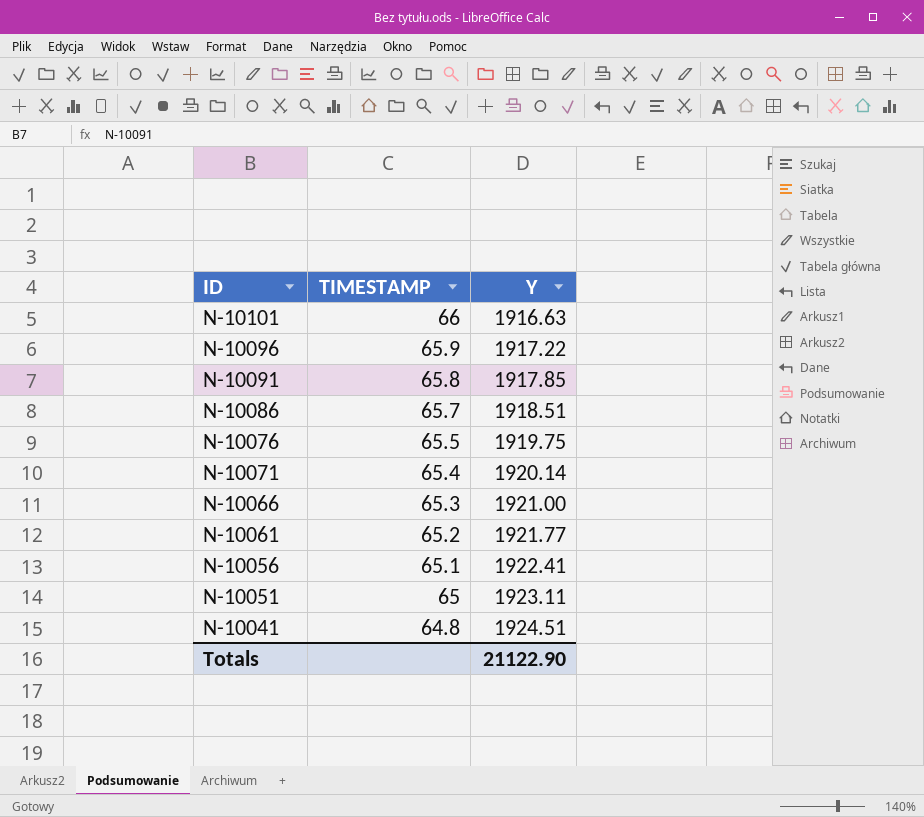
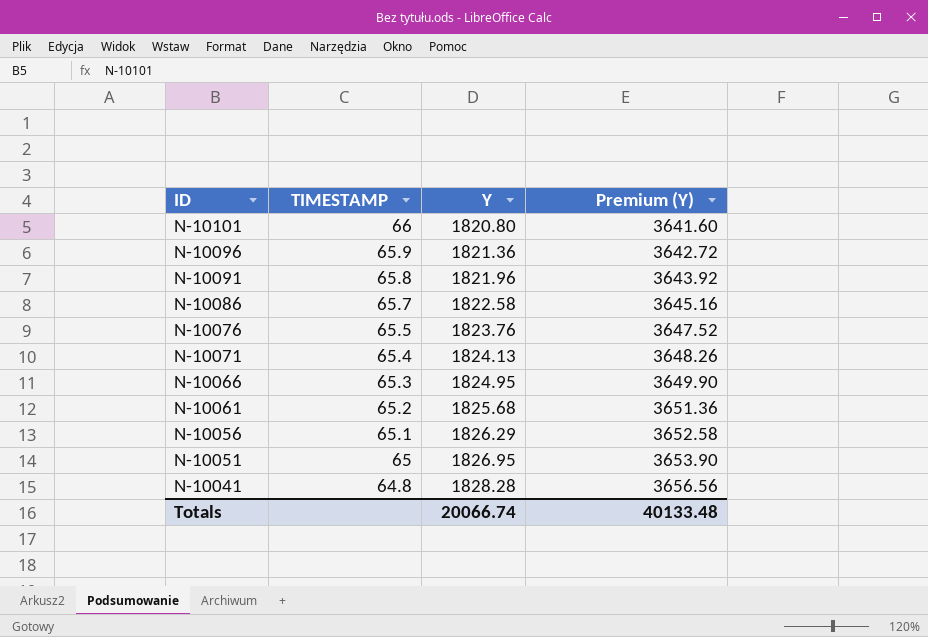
column Premium (Y) | formula: none -> [Y] * 2
N-10101 | Y: 1916.63 -> 1820.80
N-10096 | Y: 1917.22 -> 1821.36
N-10091 | Y: 1917.85 -> 1821.96
N-10086 | Y: 1918.51 -> 1822.58
N-10076 | Y: 1919.75 -> 1823.76
N-10071 | Y: 1920.14 -> 1824.13
N-10066 | Y: 1921.00 -> 1824.95
N-10061 | Y: 1921.77 -> 1825.68
N-10056 | Y: 1922.41 -> 1826.29
N-10051 | Y: 1923.11 -> 1826.95
N-10041 | Y: 1924.51 -> 1828.28
Totals | Y: 21122.90 -> 20066.74

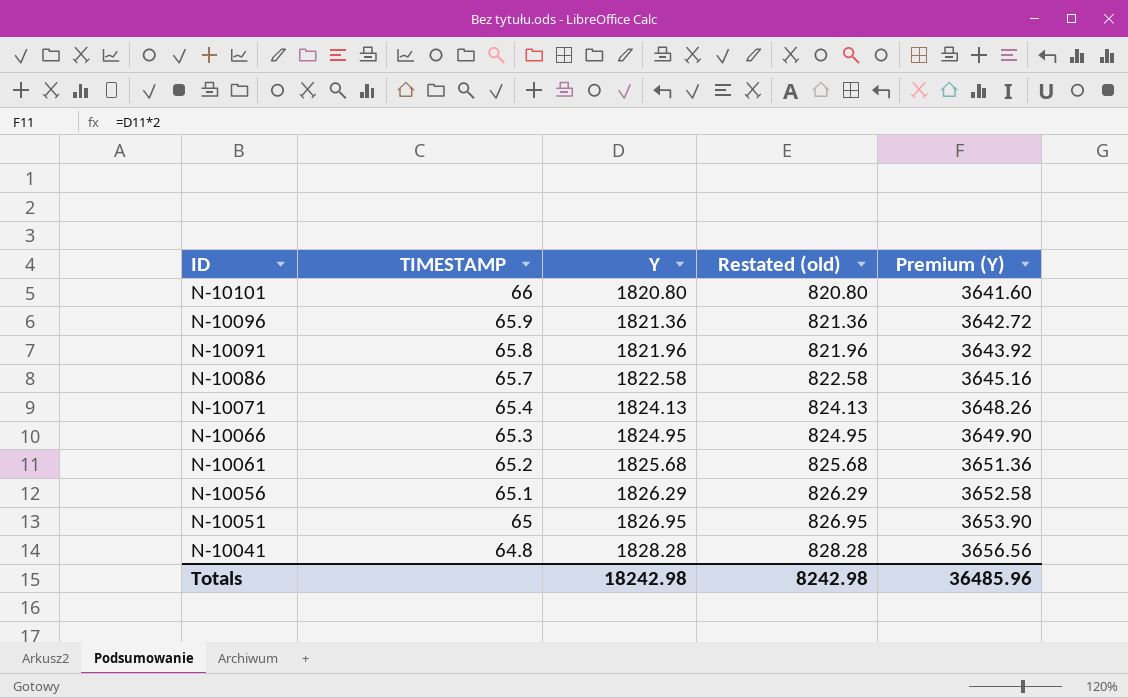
column Restated (old) | formula: none -> [Y] - 1000
row N-10076: 65.5 | 1823.76 | 3647.52 -> none
Totals | Y: 20066.74 -> 18242.98
Totals | Premium (Y): 40133.48 -> 36485.96

